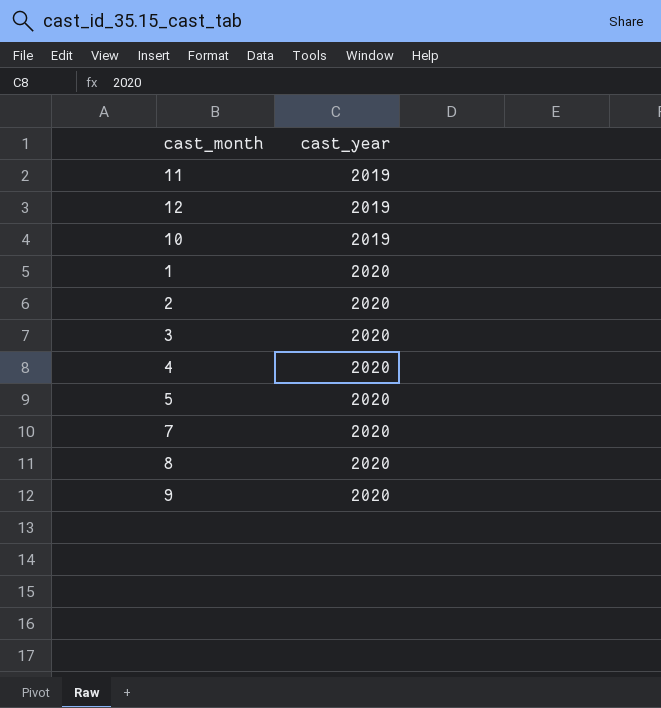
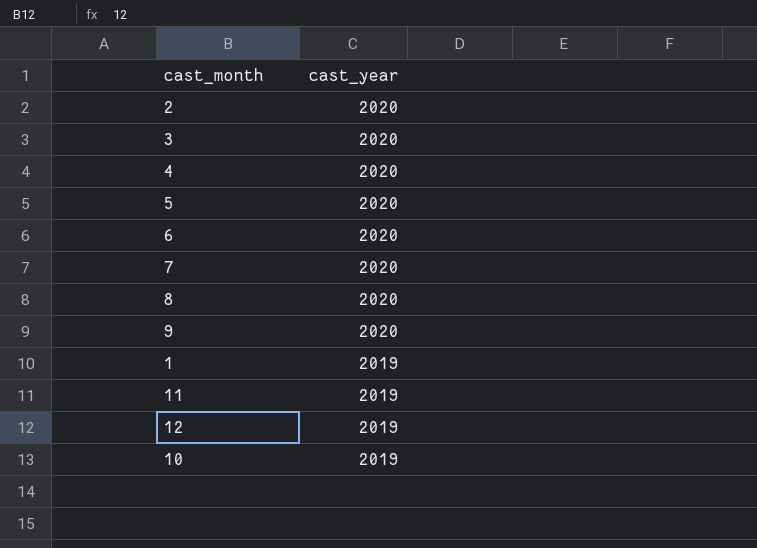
row order: cast_year ascending -> cast_year descending
row 6: none -> 2020
1 | cast_year: 2020 -> 2019

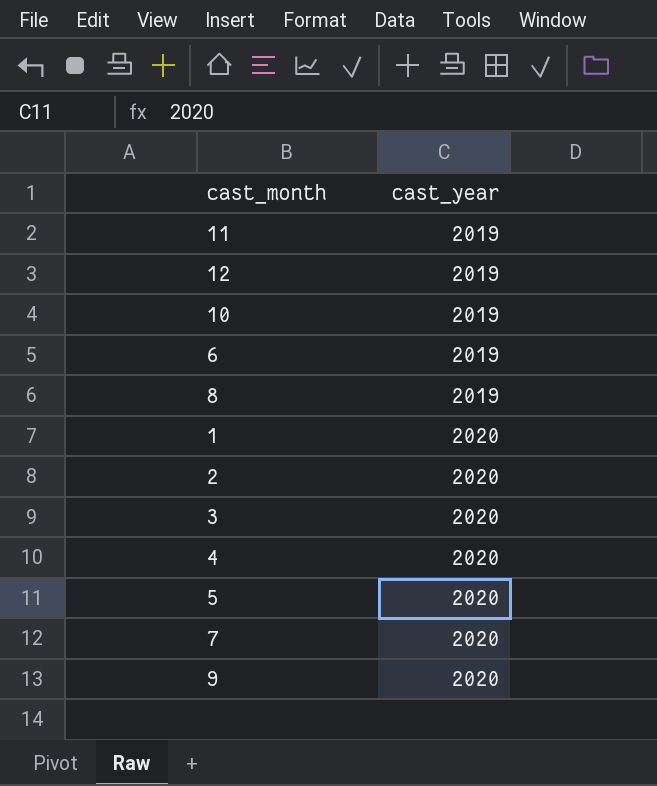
row order: cast_year descending -> cast_year ascending
6 | cast_year: 2020 -> 2019
8 | cast_year: 2020 -> 2019
1 | cast_year: 2019 -> 2020

